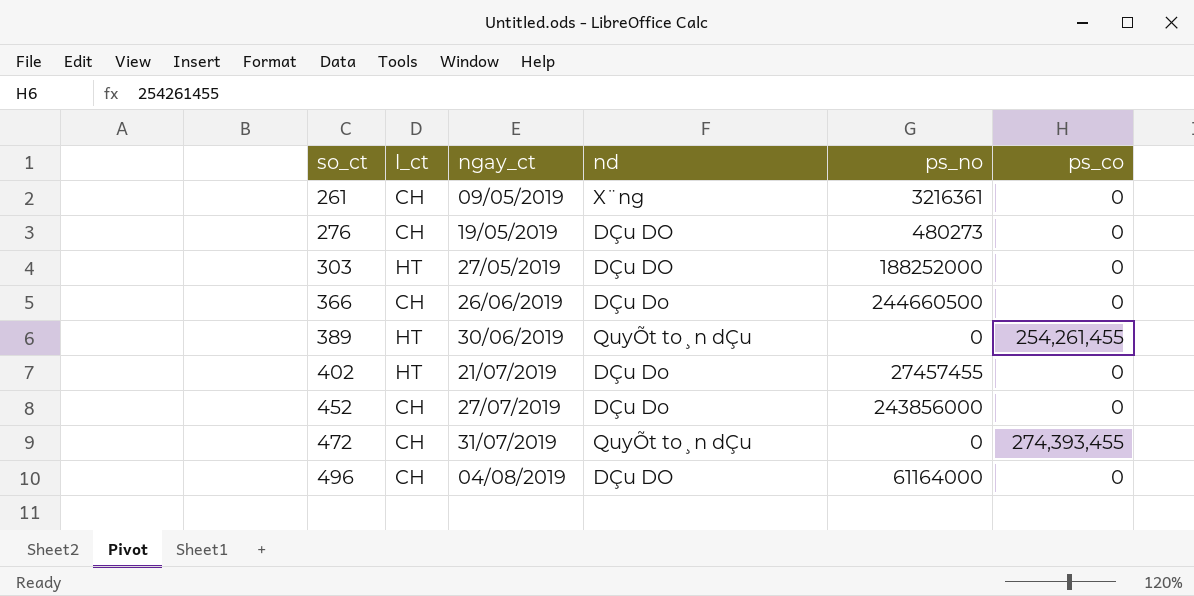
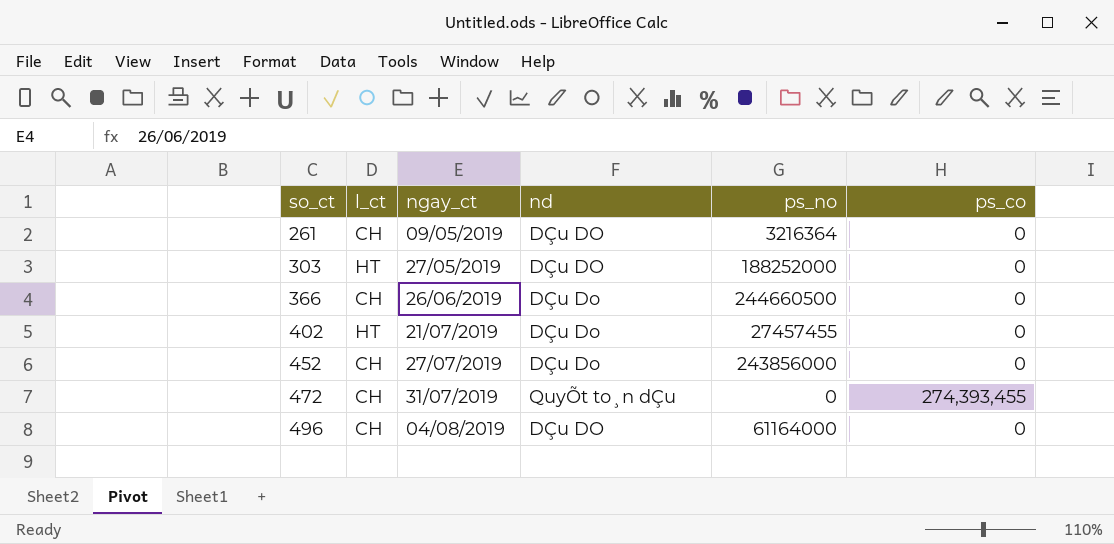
row 276: CH | 19/05/2019 | DÇu DO | 480273 | 0 -> none
row 389: HT | 30/06/2019 | QuyÕt to¸n dÇu | 0 | 254,261,455 -> none
261 | nd: X¨ng -> DÇu DO
261 | ps_no: 3216361 -> 3216364

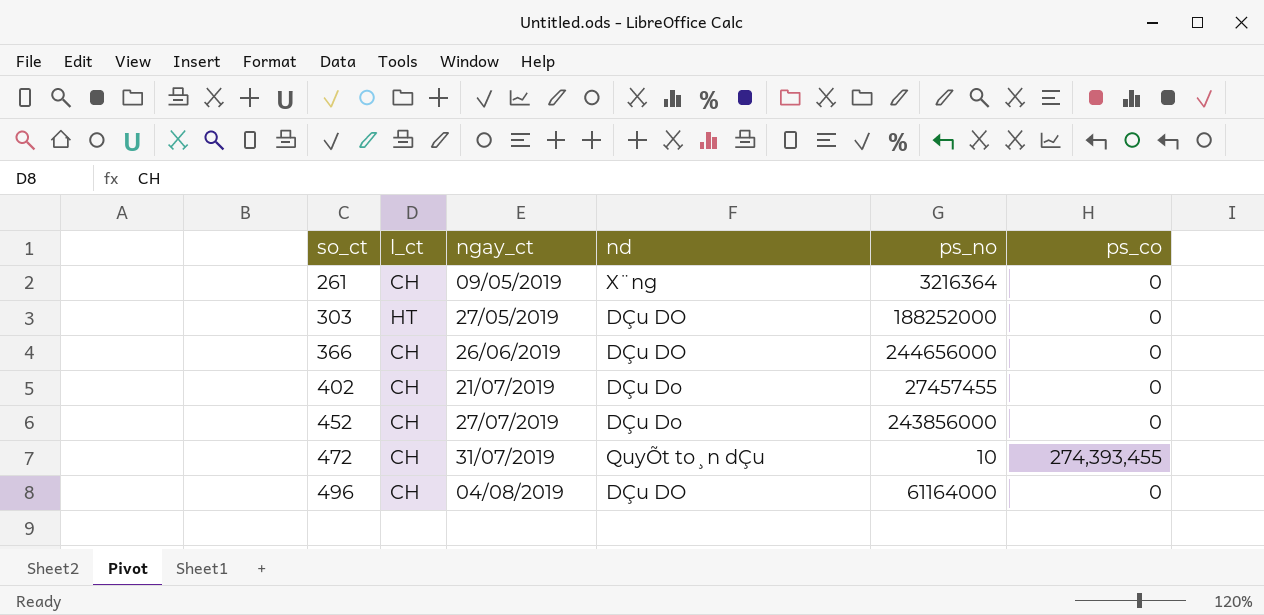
261 | nd: DÇu DO -> X¨ng
366 | nd: DÇu Do -> DÇu DO
366 | ps_no: 244660500 -> 244656000
402 | l_ct: HT -> CH
472 | ps_no: 0 -> 10

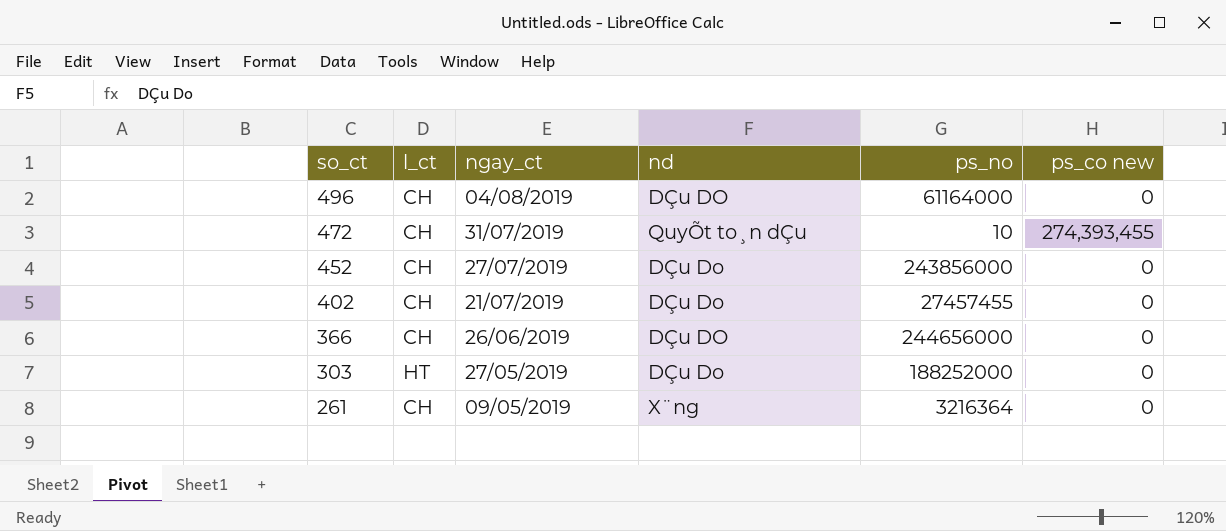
row order: so_ct ascending -> so_ct descending
column name: ps_co -> ps_co new
303 | nd: DÇu DO -> DÇu Do

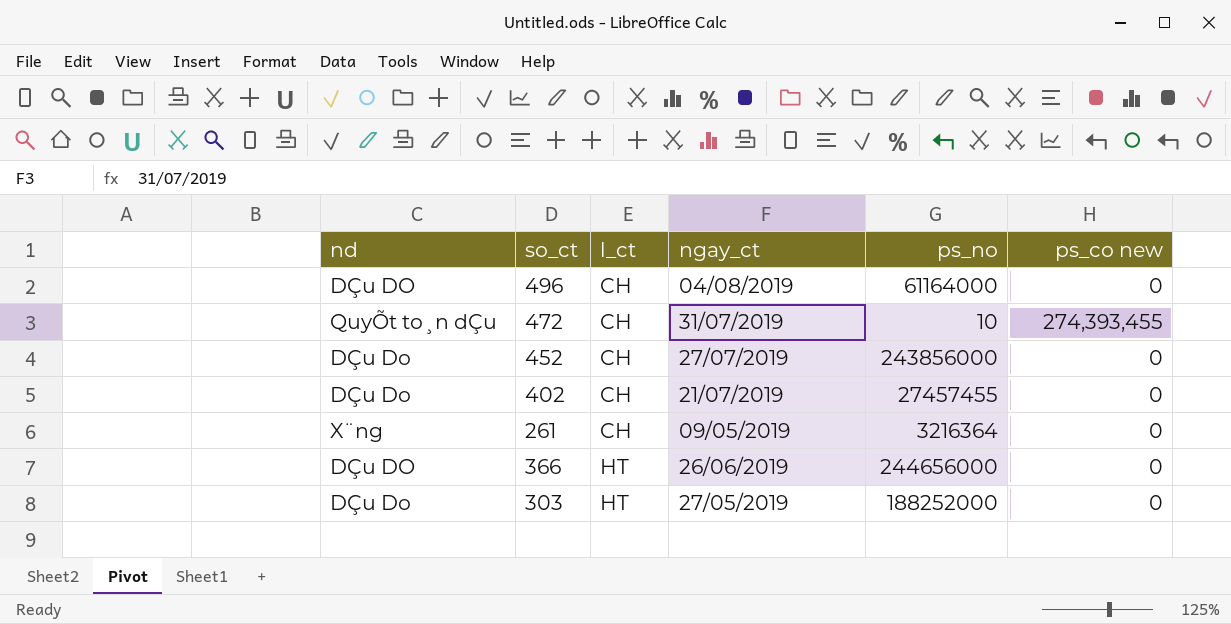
row order: so_ct descending -> l_ct ascending
column nd | position: 4 -> 1
366 | l_ct: CH -> HT

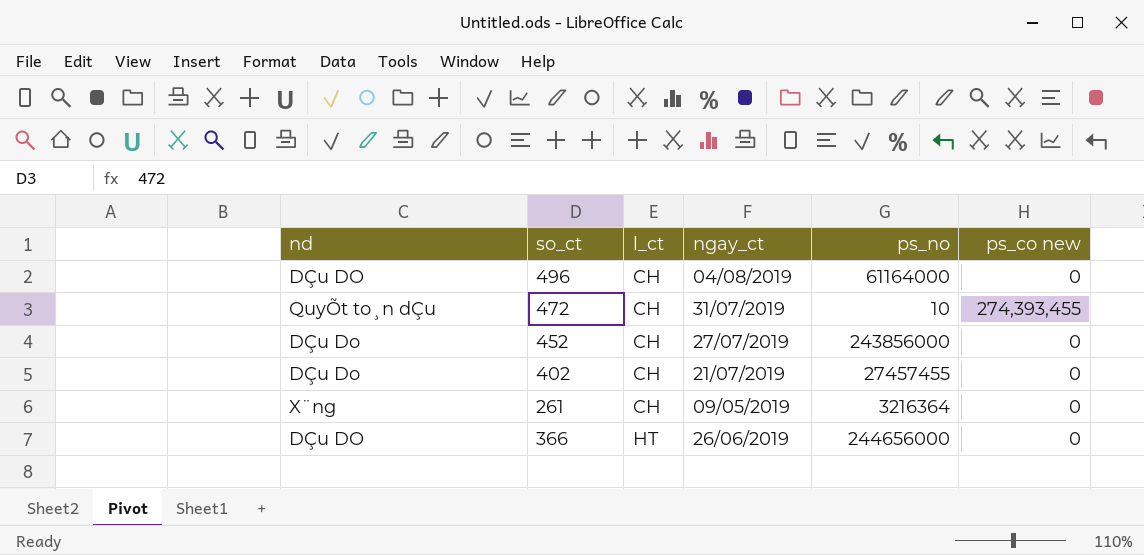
row 303: DÇu Do | HT | 27/05/2019 | 188252000 | 0 -> none

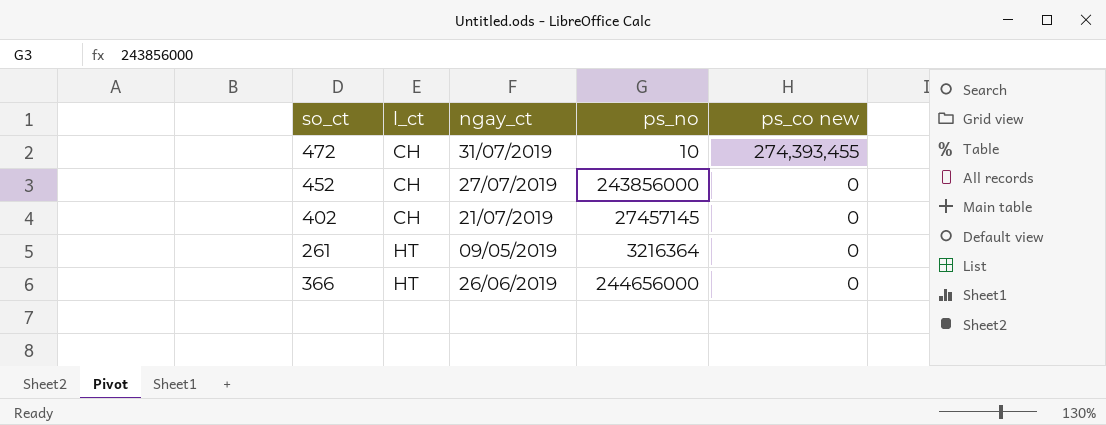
column nd | position: 1 -> none
row 496: DÇu DO | CH | 04/08/2019 | 61164000 | 0 -> none
402 | ps_no: 27457455 -> 27457145
261 | l_ct: CH -> HT

